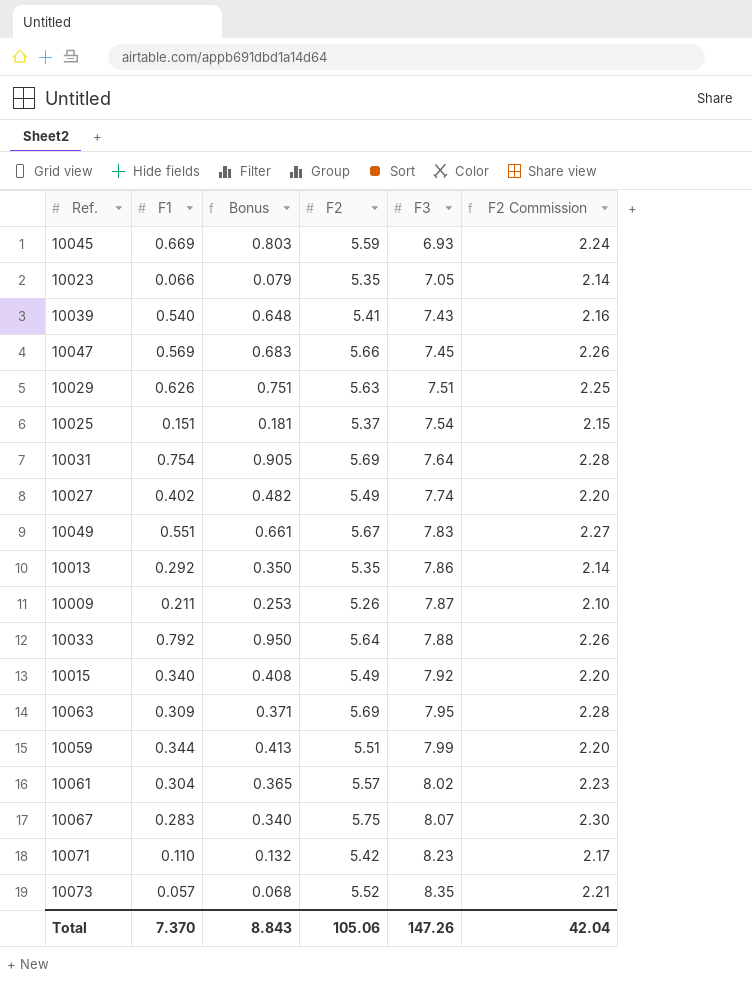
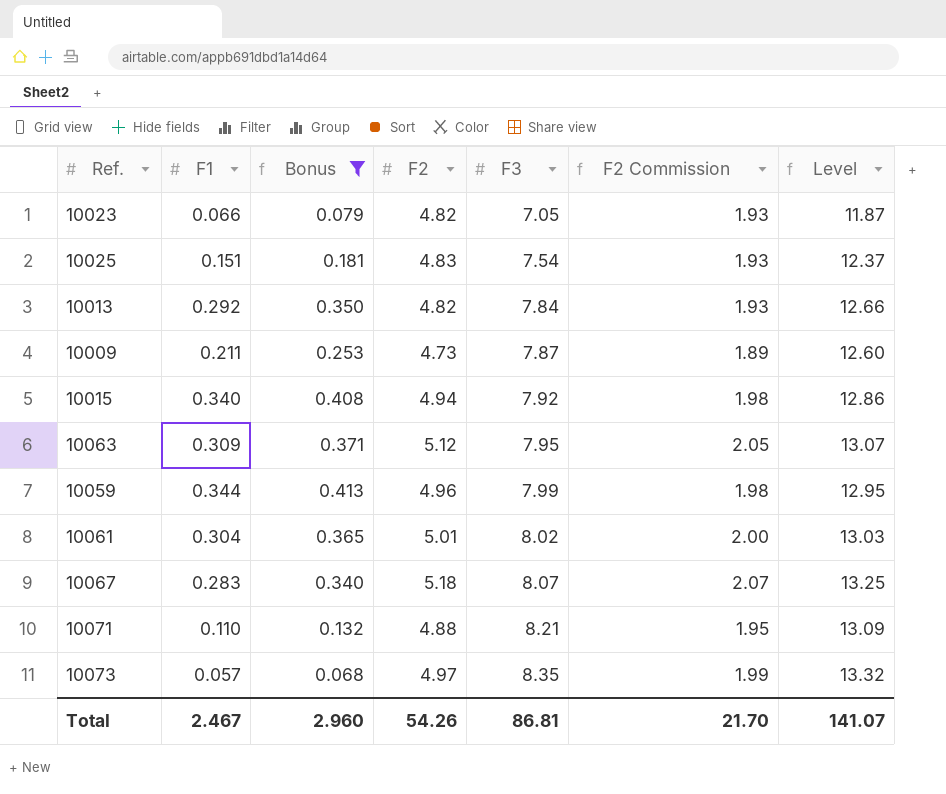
filter: none -> Bonus <= 0.413
column Level | formula: none -> [F2] + [F3]
10023 | F2: 5.35 -> 4.82
10023 | F2 Commission: 2.14 -> 1.93
10025 | F2: 5.37 -> 4.83
10025 | F2 Commission: 2.15 -> 1.93
10013 | F2: 5.35 -> 4.82
10013 | F3: 7.86 -> 7.84
10013 | F2 Commission: 2.14 -> 1.93
10009 | F2: 5.26 -> 4.73
10009 | F2 Commission: 2.10 -> 1.89
10015 | F2: 5.49 -> 4.94
10015 | F2 Commission: 2.20 -> 1.98
10063 | F2: 5.69 -> 5.12
10063 | F2 Commission: 2.28 -> 2.05
10059 | F2: 5.51 -> 4.96
10059 | F2 Commission: 2.20 -> 1.98
10061 | F2: 5.57 -> 5.01
10061 | F2 Commission: 2.23 -> 2.00
10067 | F2: 5.75 -> 5.18
10067 | F2 Commission: 2.30 -> 2.07
10071 | F2: 5.42 -> 4.88
10071 | F3: 8.23 -> 8.21
10071 | F2 Commission: 2.17 -> 1.95
10073 | F2: 5.52 -> 4.97
10073 | F2 Commission: 2.21 -> 1.99
Total | F1: 7.370 -> 2.467
Total | Bonus: 8.843 -> 2.960
Total | F2: 105.06 -> 54.26
Total | F3: 147.26 -> 86.81
Total | F2 Commission: 42.04 -> 21.70

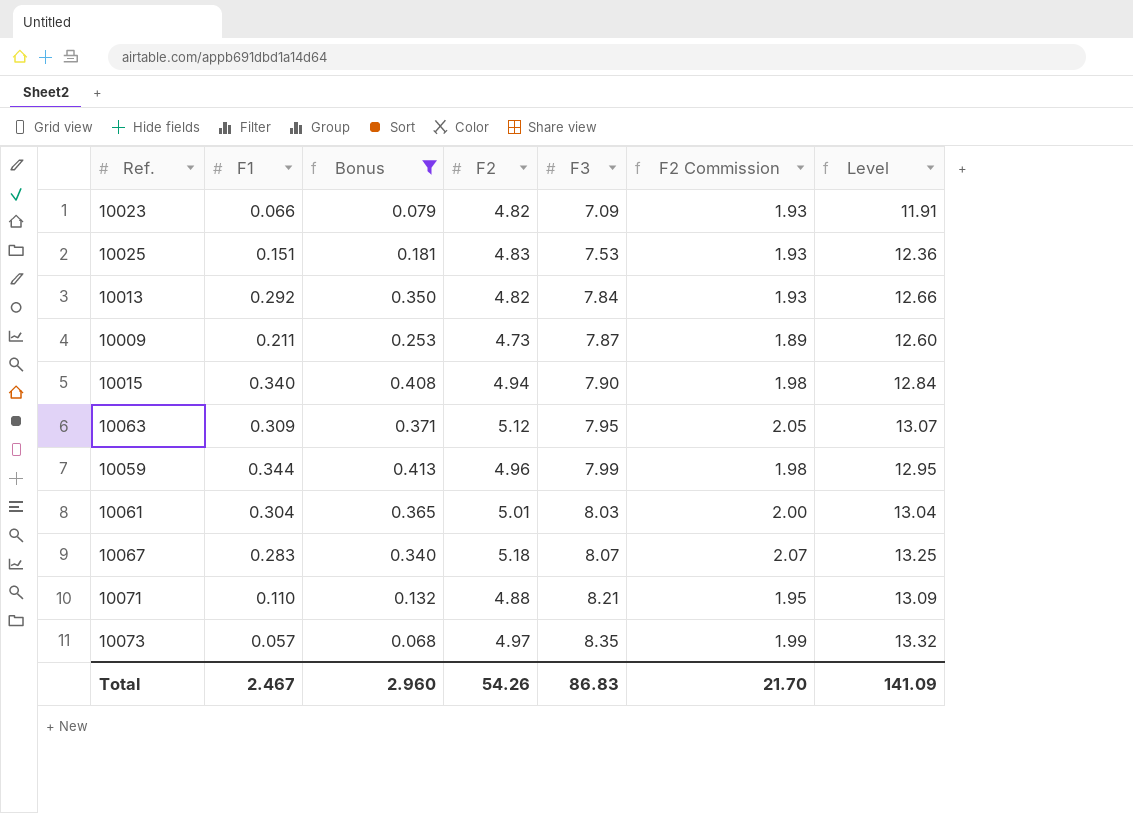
10023 | F3: 7.05 -> 7.09
10023 | Level: 11.87 -> 11.91
10025 | F3: 7.54 -> 7.53
10025 | Level: 12.37 -> 12.36
10015 | F3: 7.92 -> 7.90
10015 | Level: 12.86 -> 12.84
10061 | F3: 8.02 -> 8.03
10061 | Level: 13.03 -> 13.04
Total | F3: 86.81 -> 86.83
Total | Level: 141.07 -> 141.09

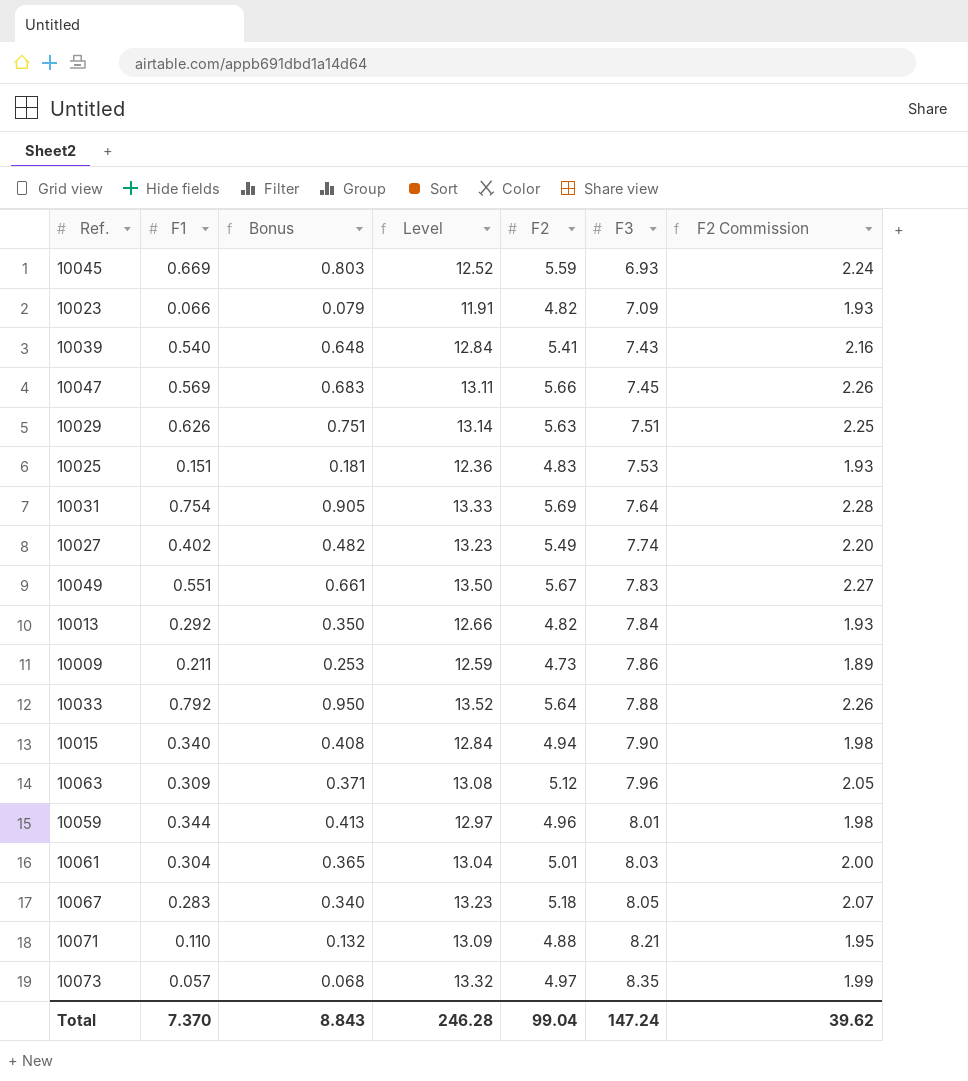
filter: Bonus <= 0.413 -> none
column Level | position: 7 -> 4
10009 | Level: 12.60 -> 12.59
10009 | F3: 7.87 -> 7.86
10063 | Level: 13.07 -> 13.08
10063 | F3: 7.95 -> 7.96
10059 | Level: 12.95 -> 12.97
10059 | F3: 7.99 -> 8.01
10067 | Level: 13.25 -> 13.23
10067 | F3: 8.07 -> 8.05
Total | F1: 2.467 -> 7.370
Total | Bonus: 2.960 -> 8.843
Total | Level: 141.09 -> 246.28
Total | F2: 54.26 -> 99.04
Total | F3: 86.83 -> 147.24
Total | F2 Commission: 21.70 -> 39.62

